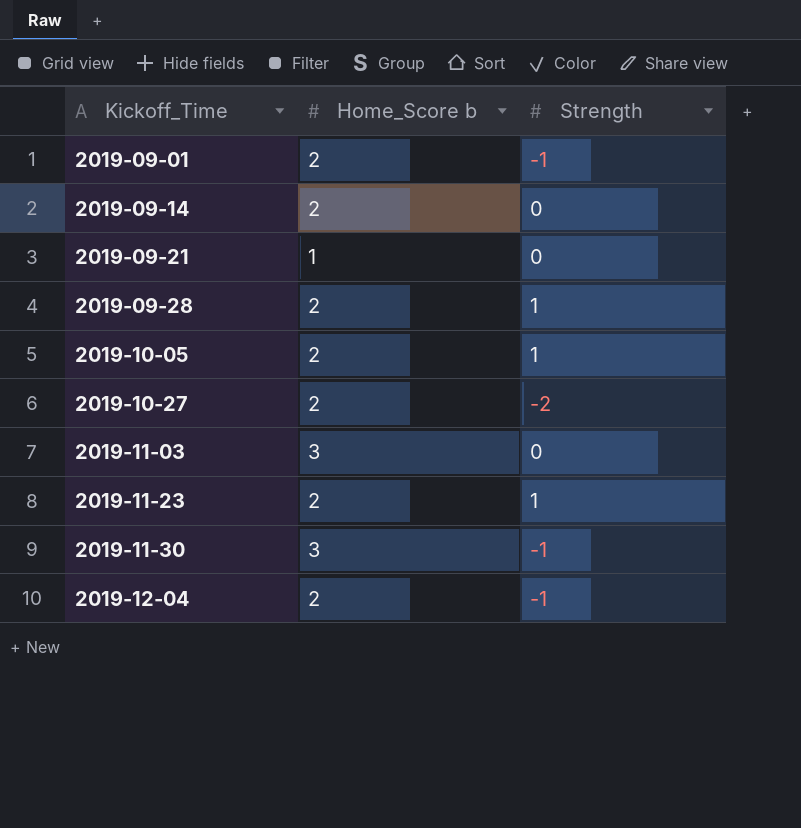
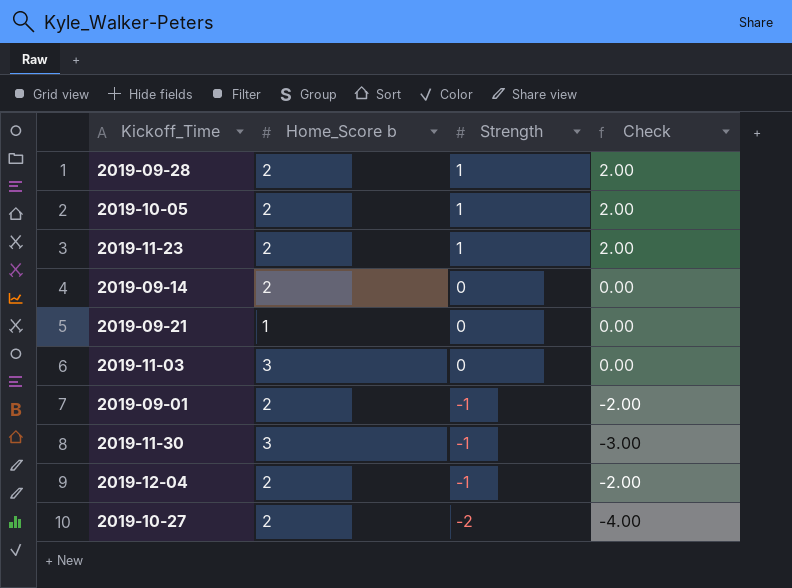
row order: Kickoff_Time ascending -> Strength descending
column Check | formula: none -> [Home_Score b] * [Strength]

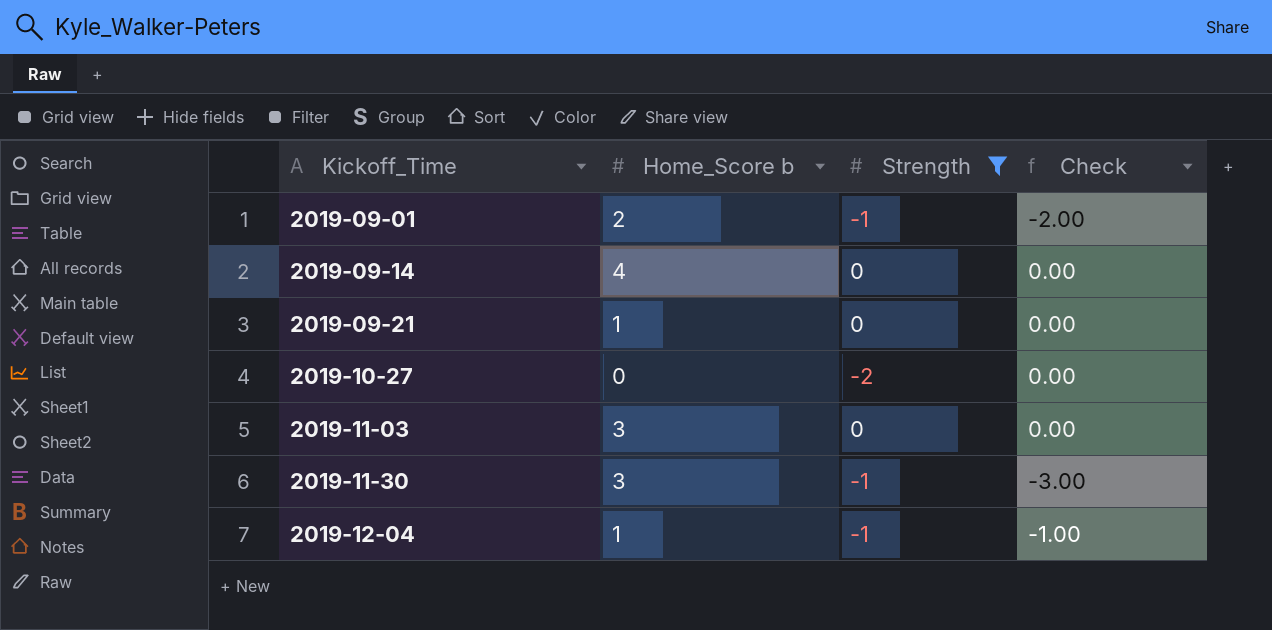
filter: none -> Strength != 1
row order: Strength descending -> Kickoff_Time ascending
2019-09-14 | Home_Score b: 2 -> 4
2019-10-27 | Home_Score b: 2 -> 0
2019-10-27 | Check: -4.00 -> 0.00
2019-12-04 | Home_Score b: 2 -> 1
2019-12-04 | Check: -2.00 -> -1.00

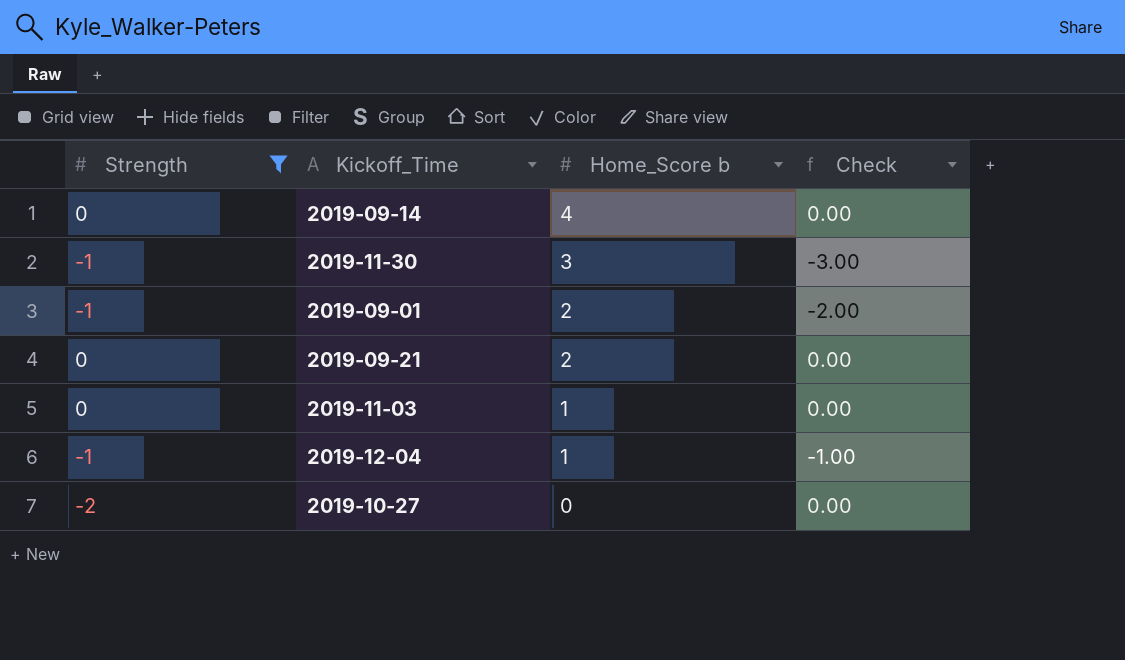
row order: Kickoff_Time ascending -> Home_Score b descending
column Strength | position: 3 -> 1
2019-09-21 | Home_Score b: 1 -> 2
2019-11-03 | Home_Score b: 3 -> 1

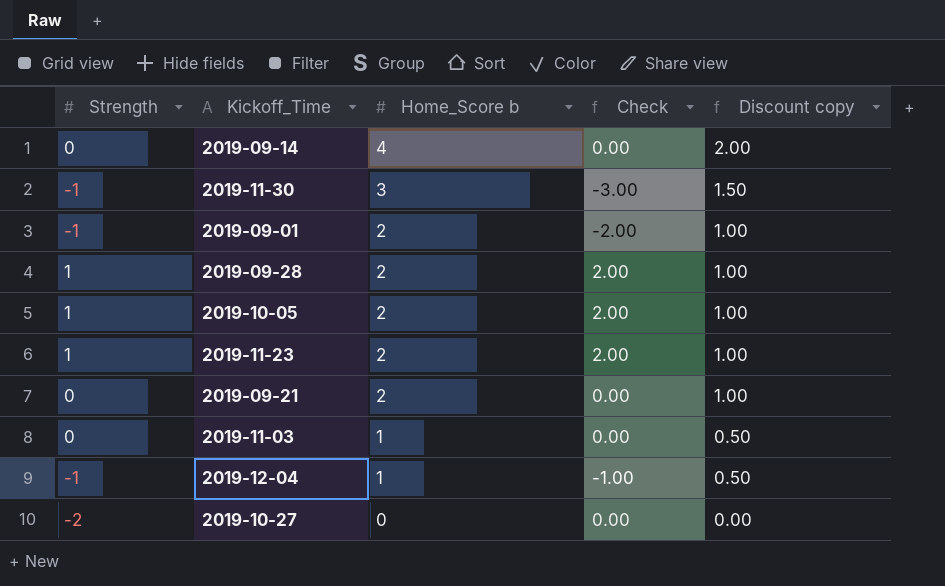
filter: Strength != 1 -> none
column Discount copy | formula: none -> [Home_Score b] * 0.5

